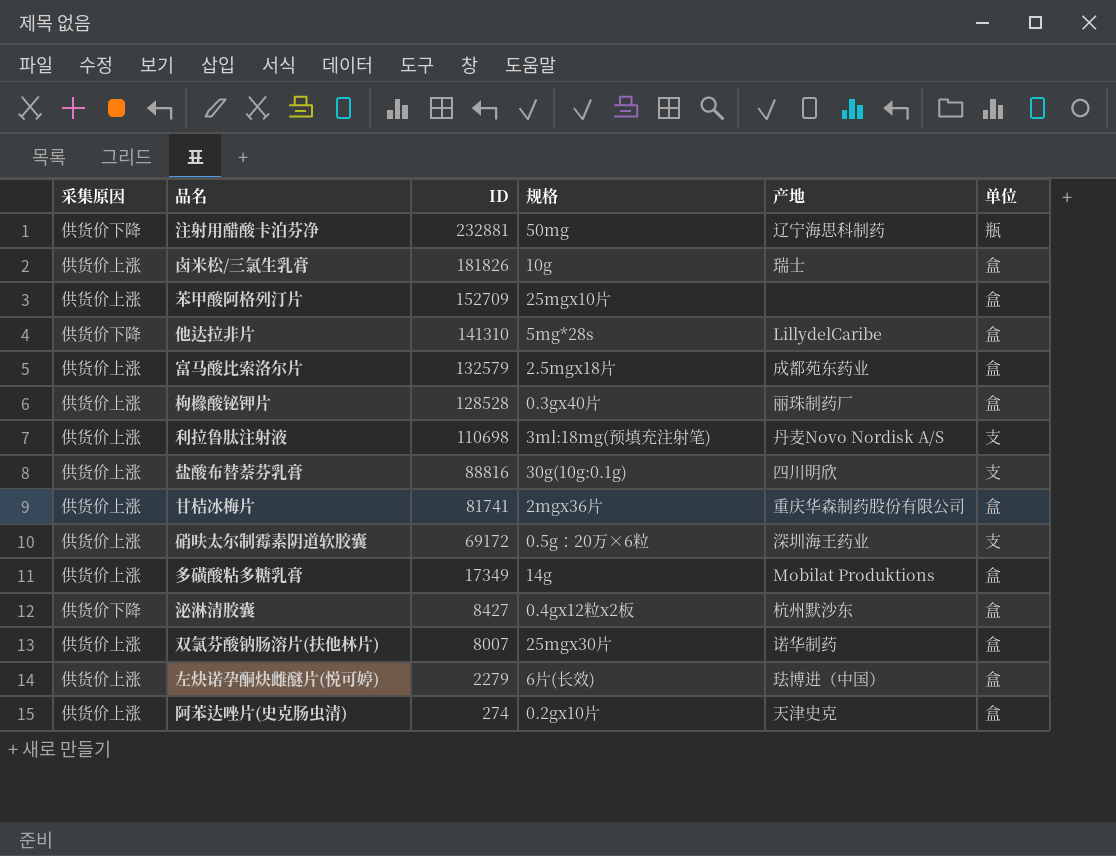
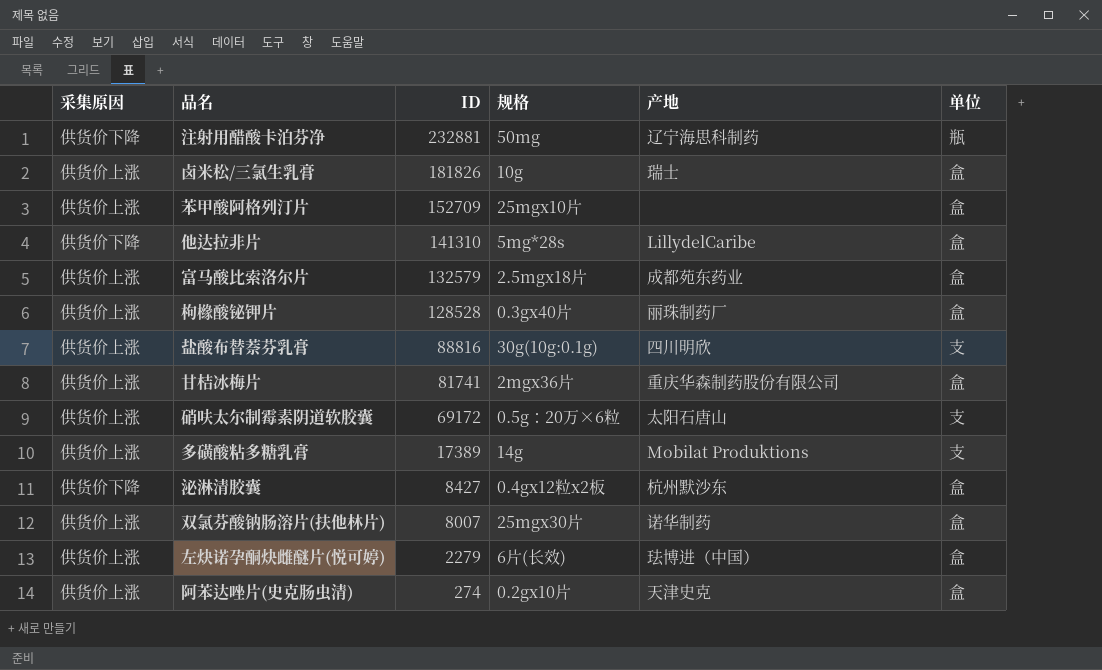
row 利拉鲁肽注射液: 供货价上涨 | 110698 | 3ml:18mg(预填充注射笔) | 丹麦Novo Nordisk A/S | 支 -> none
硝呋太尔制霉素阴道软胶囊 | 产地: 深圳海王药业 -> 太阳石唐山
多磺酸粘多糖乳膏 | ID: 17349 -> 17389
多磺酸粘多糖乳膏 | 单位: 盒 -> 支

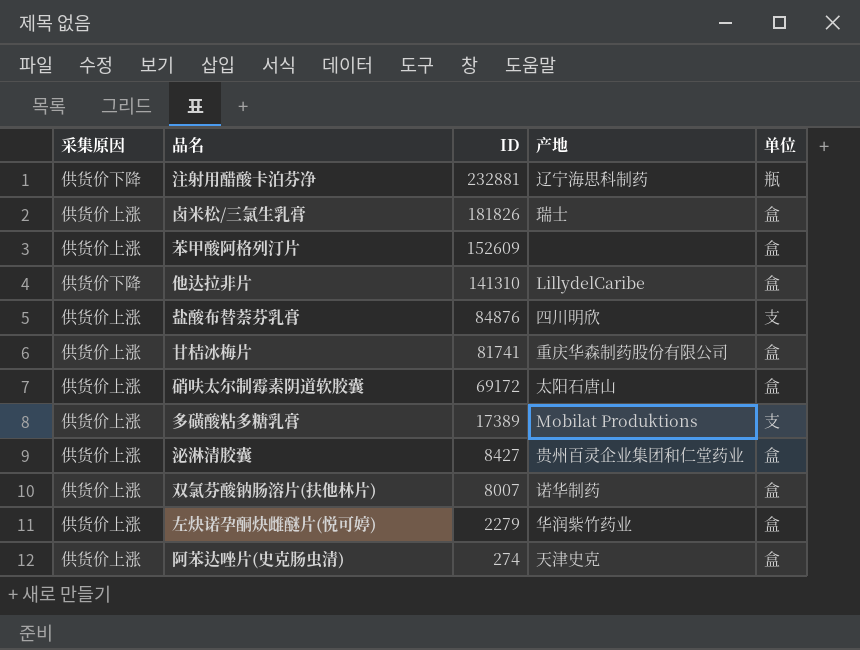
column 规格 | position: 4 -> none
row 富马酸比索洛尔片: 供货价上涨 | 132579 | 2.5mgx18片 | 成都苑东药业 | 盒 -> none
row 枸橼酸铋钾片: 供货价上涨 | 128528 | 0.3gx40片 | 丽珠制药厂 | 盒 -> none
苯甲酸阿格列汀片 | ID: 152709 -> 152609
盐酸布替萘芬乳膏 | ID: 88816 -> 84876
硝呋太尔制霉素阴道软胶囊 | 单位: 支 -> 盒
泌淋清胶囊 | 采集原因: 供货价下降 -> 供货价上涨
泌淋清胶囊 | 产地: 杭州默沙东 -> 贵州百灵企业集团和仁堂药业
左炔诺孕酮炔雌醚片(悦可婷) | 产地: 珐博进（中国） -> 华润紫竹药业

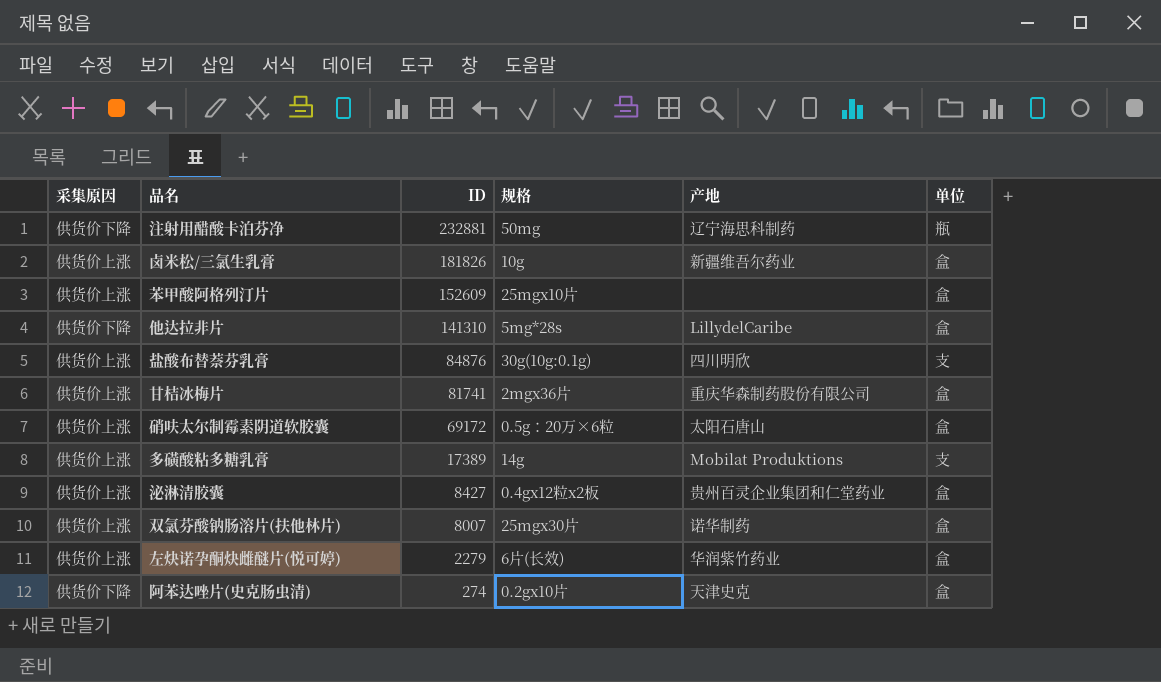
column 规格 | position: none -> 4
卤米松/三氯生乳膏 | 产地: 瑞士 -> 新疆维吾尔药业
阿苯达唑片(史克肠虫清) | 采集原因: 供货价上涨 -> 供货价下降

